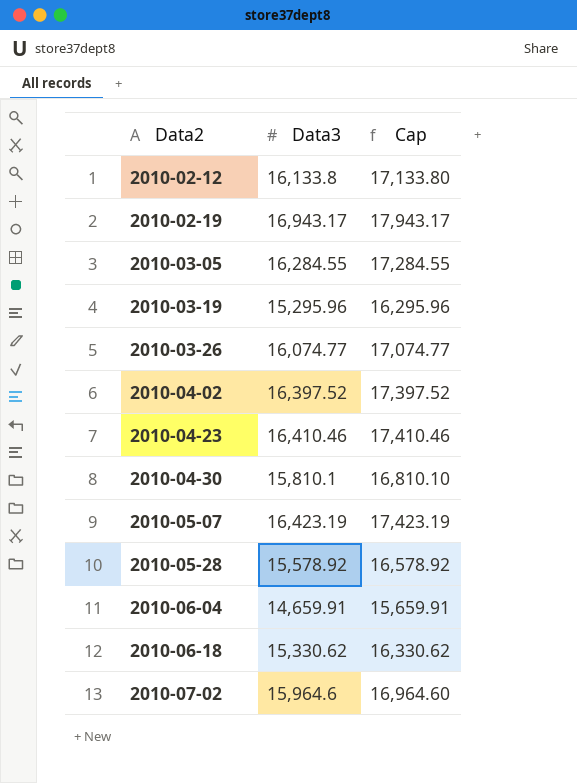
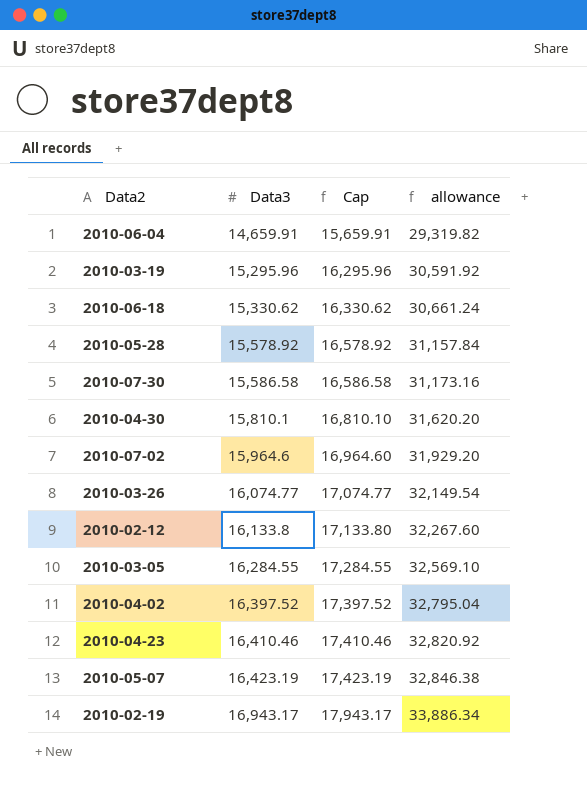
row order: Data2 ascending -> Data3 ascending
column allowance | formula: none -> [Data3] * 2
row 2010-07-30: none -> 15,586.58 | 16,586.58 | 31,173.16

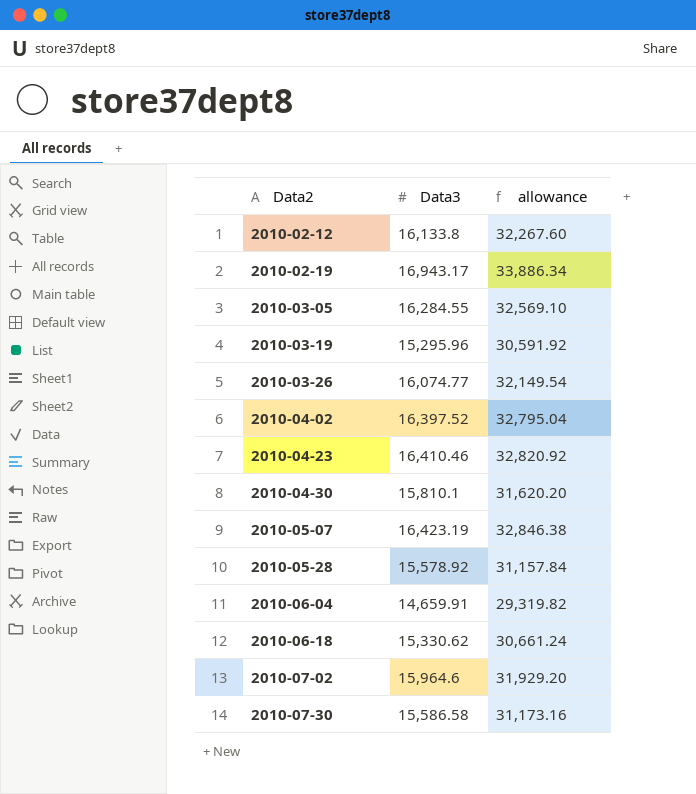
row order: Data3 ascending -> Data2 ascending
column Cap | formula: [Data3] + 1000 -> none

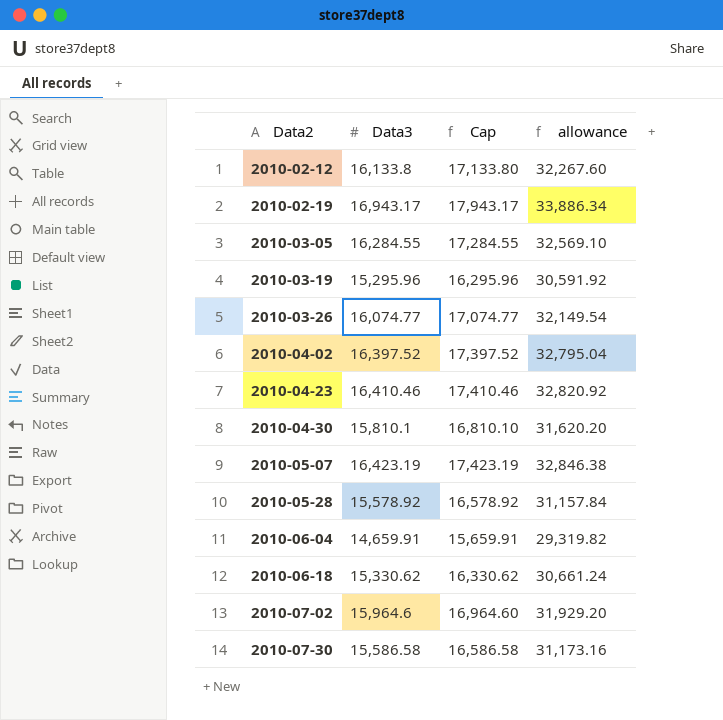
column Cap | formula: none -> [Data3] + 1000

